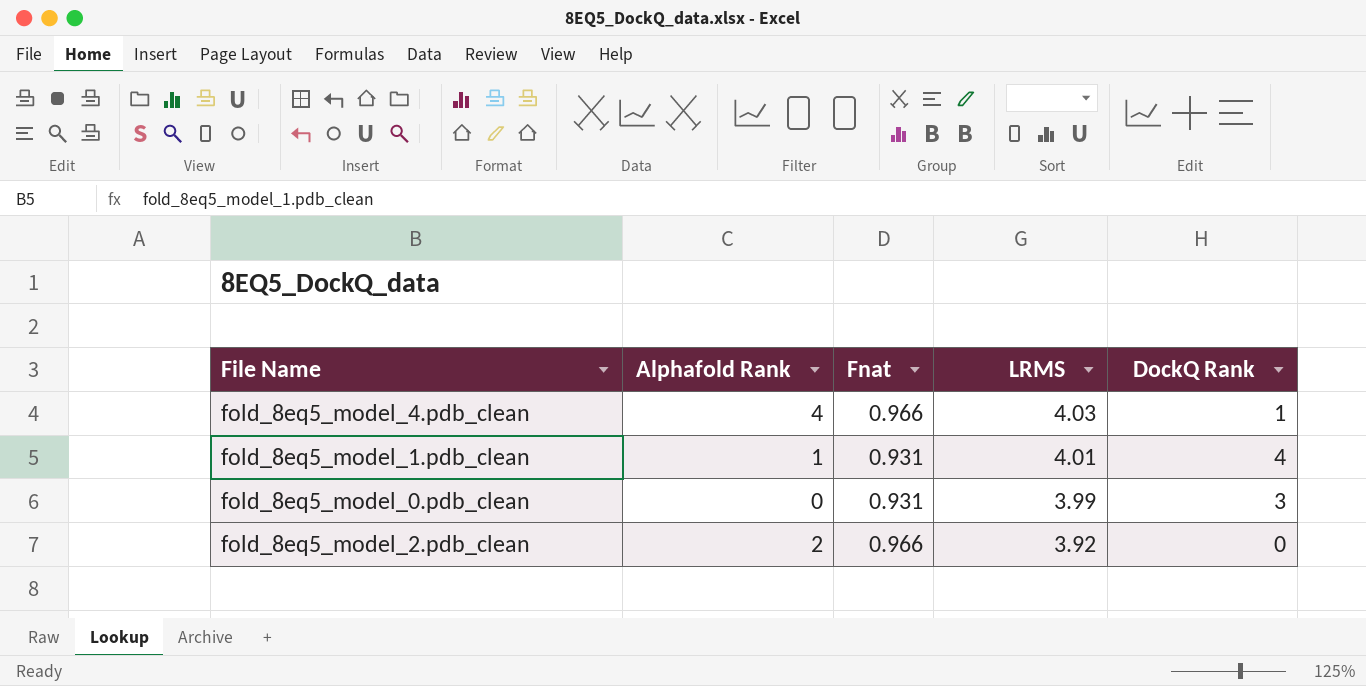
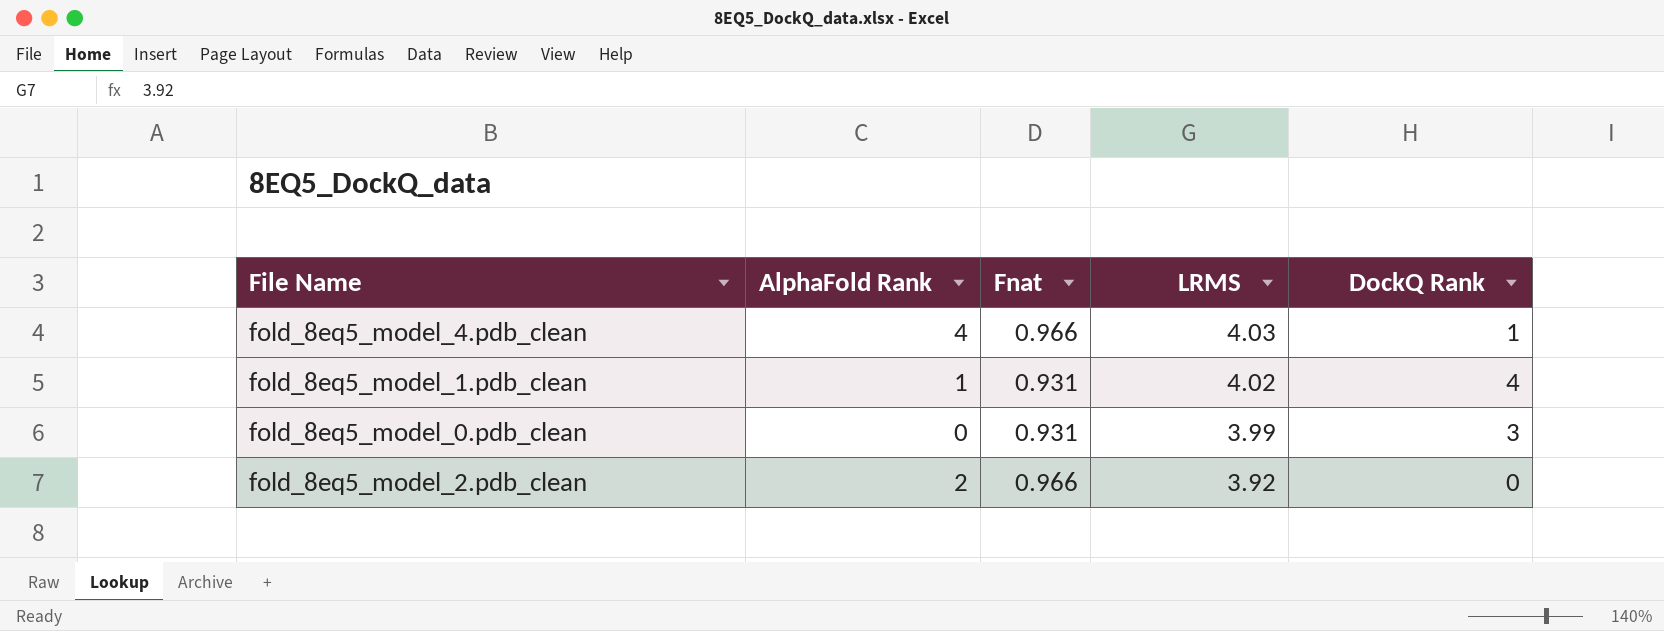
column name: Alphafold Rank -> AlphaFold Rank
fold_8eq5_model_1.pdb_clean | LRMS: 4.01 -> 4.02

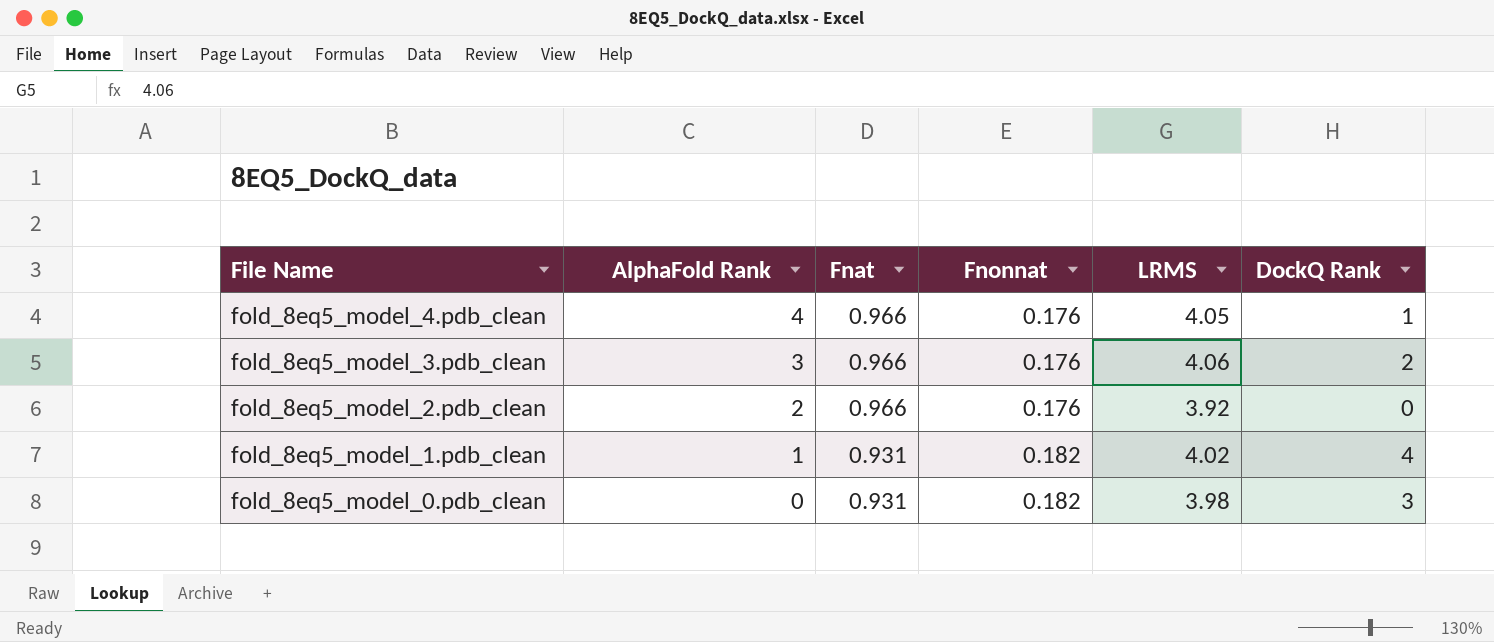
row order: LRMS descending -> File Name descending
column Fnonnat | position: none -> 4
fold_8eq5_model_4.pdb_clean | LRMS: 4.03 -> 4.05
row fold_8eq5_model_3.pdb_clean: none -> 3 | 0.966 | 0.176 | 4.06 | 2
fold_8eq5_model_0.pdb_clean | LRMS: 3.99 -> 3.98

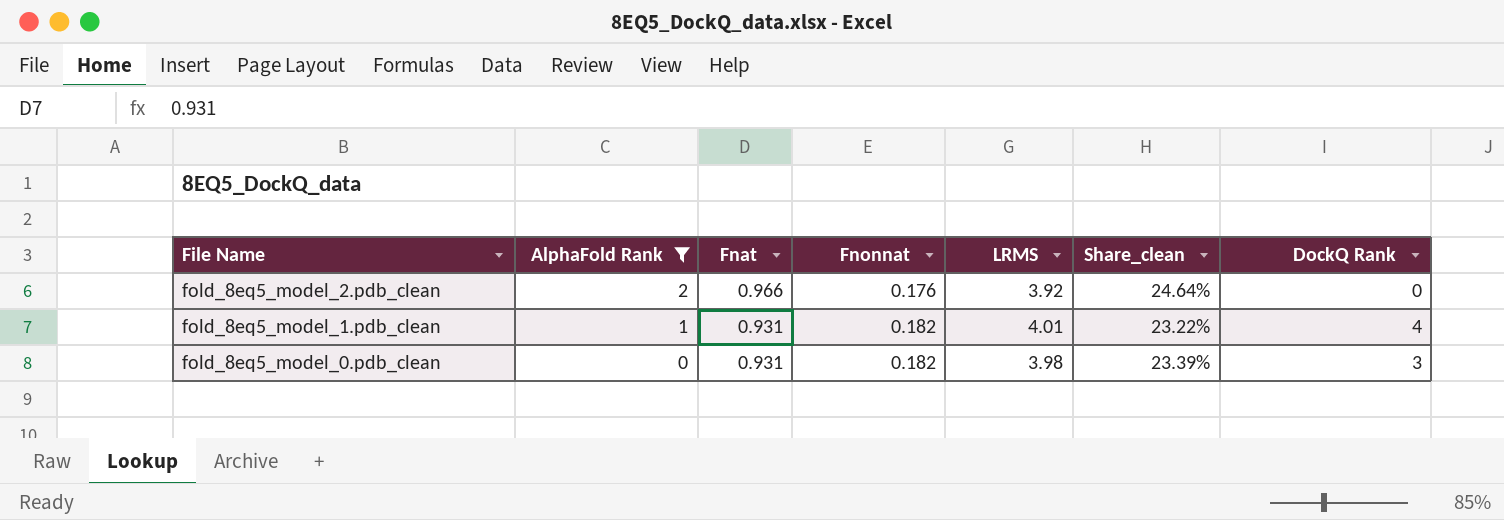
filter: none -> AlphaFold Rank <= 2
column Share_clean | formula: none -> [Fnat] / [LRMS]
fold_8eq5_model_1.pdb_clean | LRMS: 4.02 -> 4.01

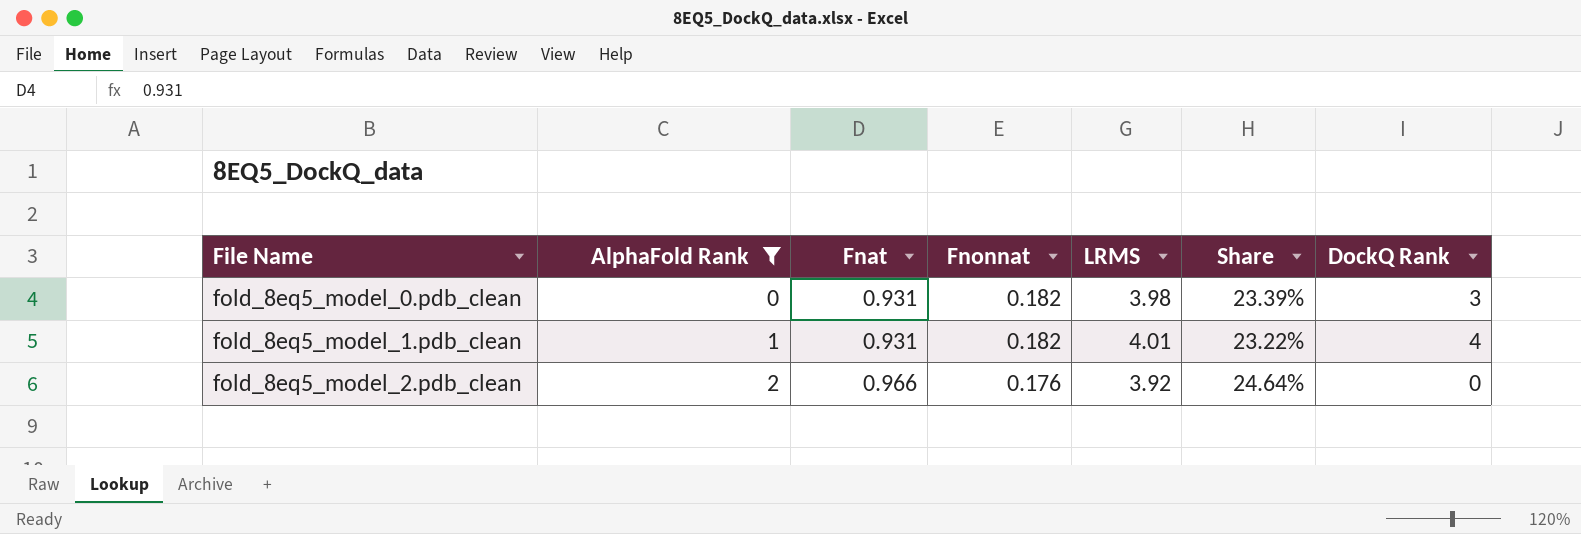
row order: File Name descending -> File Name ascending
column name: Share_clean -> Share

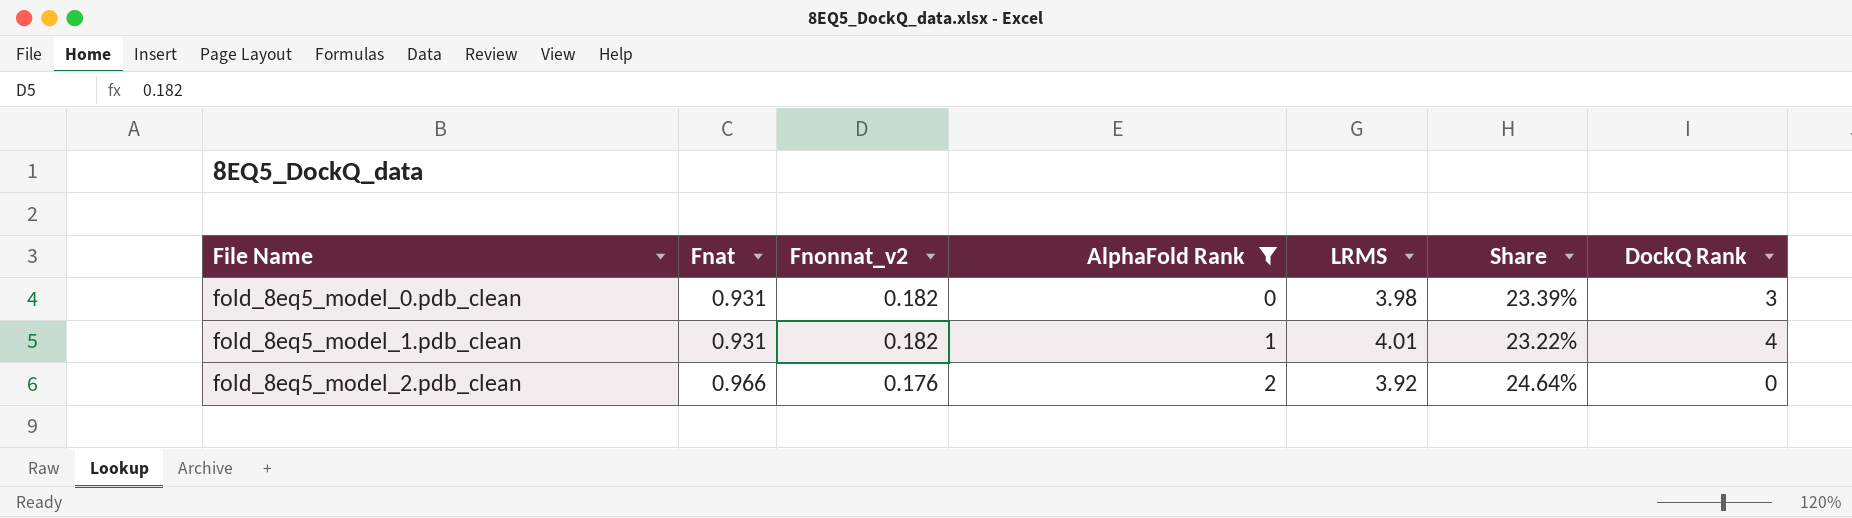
column name: Fnonnat -> Fnonnat_v2
column AlphaFold Rank | position: 2 -> 4

